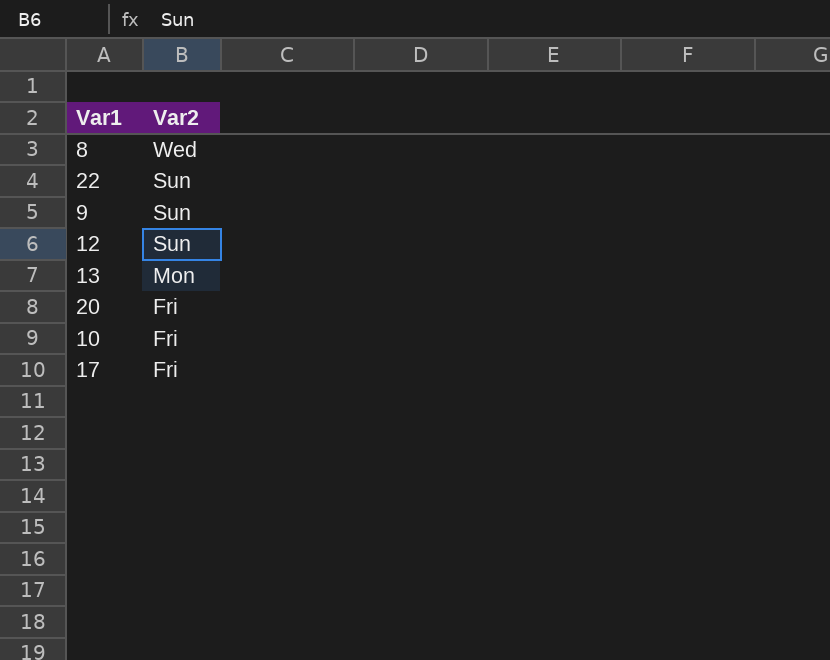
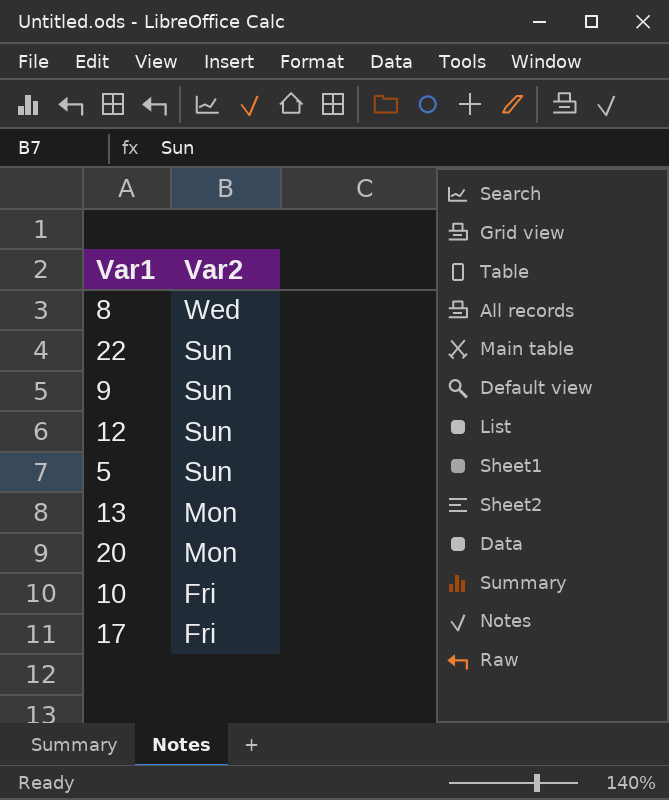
row 5: none -> Sun
20 | Var2: Fri -> Mon

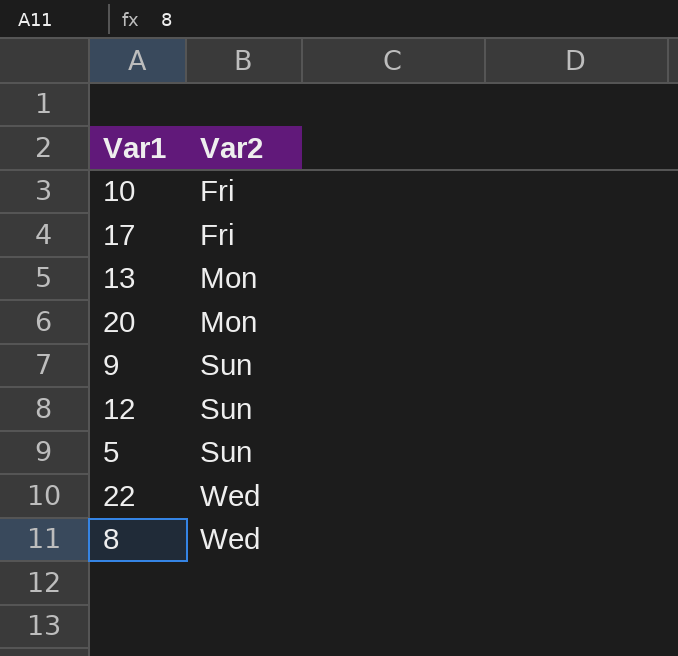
row order: Var2 descending -> Var2 ascending
22 | Var2: Sun -> Wed

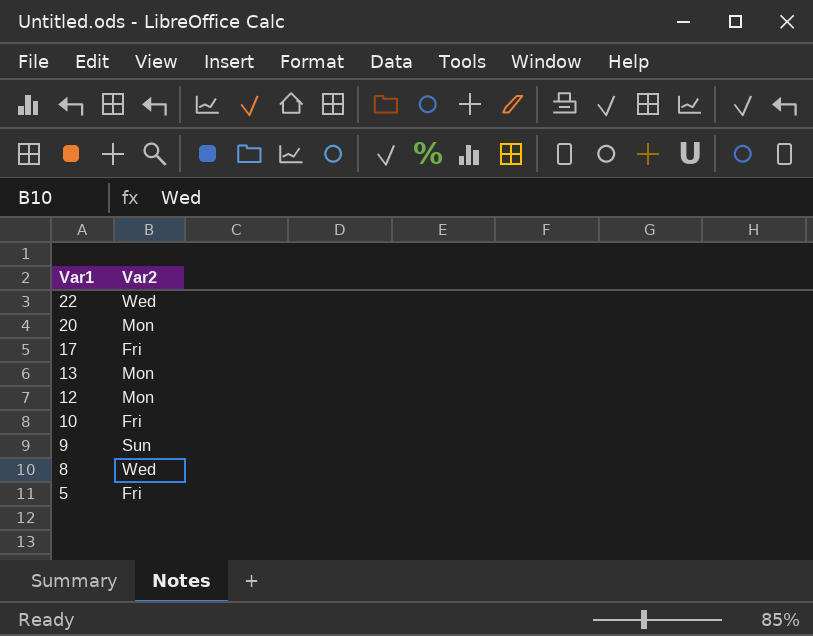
row order: Var2 ascending -> Var1 descending
12 | Var2: Sun -> Mon
5 | Var2: Sun -> Fri

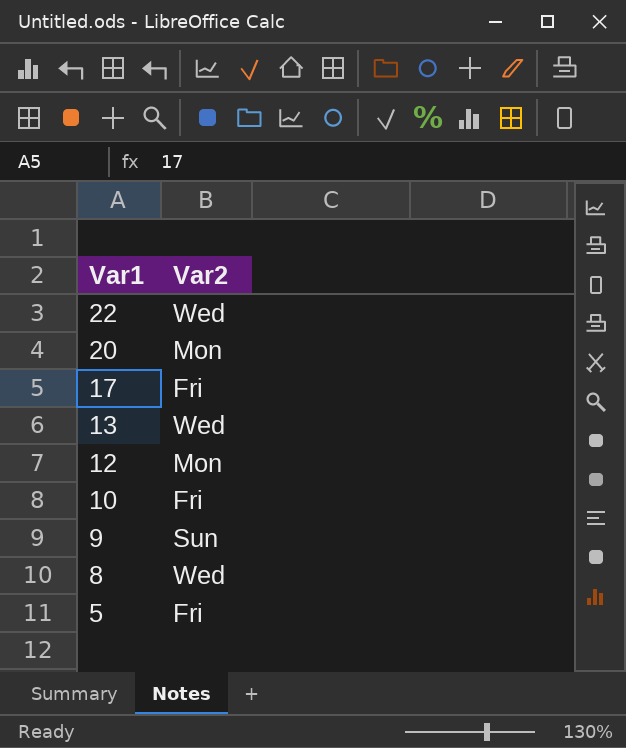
13 | Var2: Mon -> Wed

